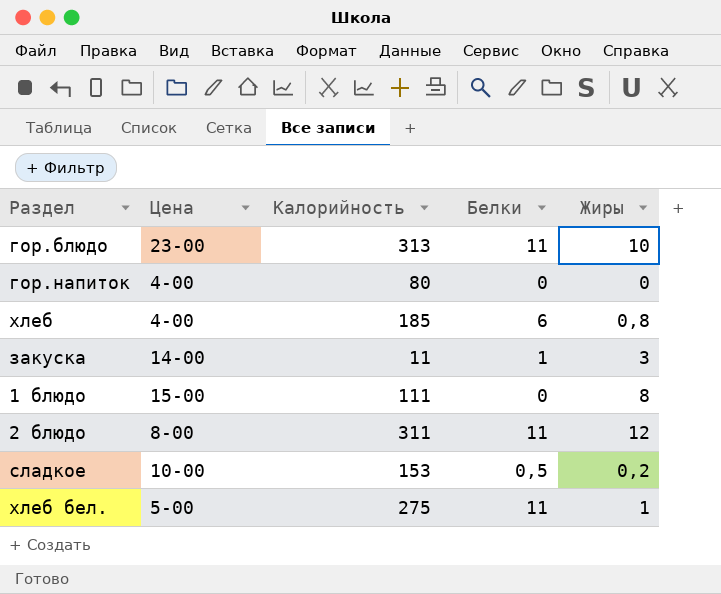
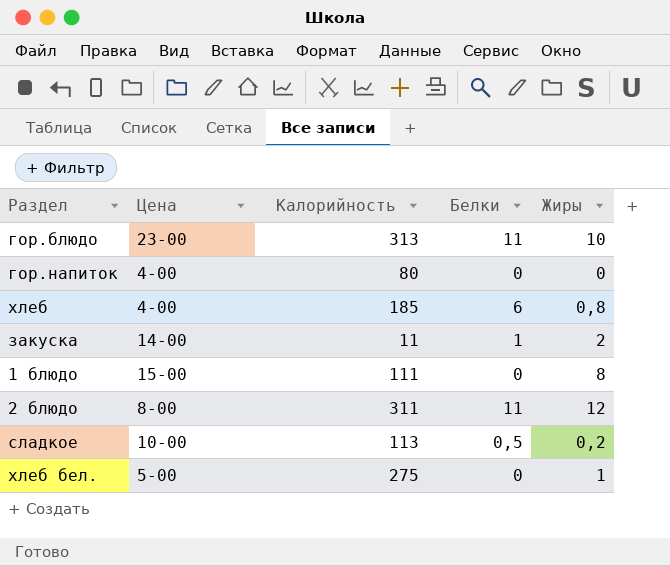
закуска | Жиры: 3 -> 2
сладкое | Калорийность: 153 -> 113
хлеб бел. | Белки: 11 -> 0

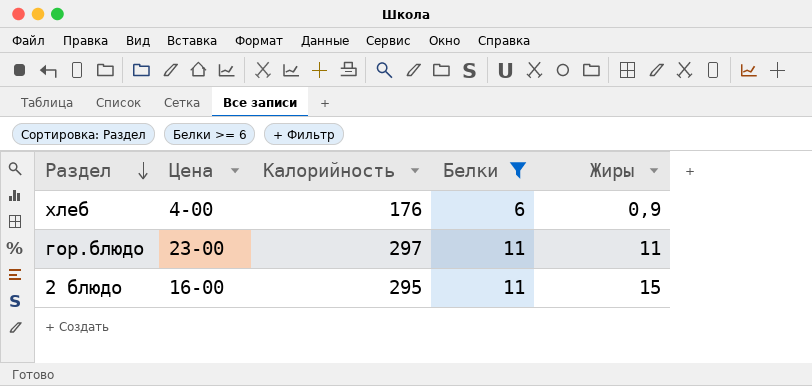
filter: none -> Белки >= 6
row order: none -> Раздел descending
хлеб | Калорийность: 185 -> 176
хлеб | Жиры: 0,8 -> 0,9
гор.блюдо | Калорийность: 313 -> 297
гор.блюдо | Жиры: 10 -> 11
2 блюдо | Цена: 8-00 -> 16-00
2 блюдо | Калорийность: 311 -> 295
2 блюдо | Жиры: 12 -> 15

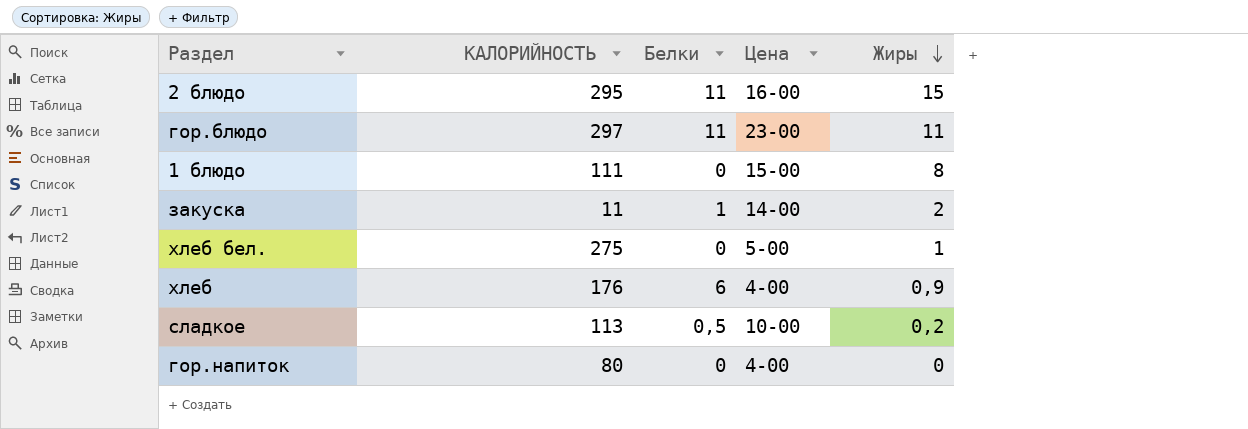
filter: Белки >= 6 -> none
row order: Раздел descending -> Жиры descending
column name: Калорийность -> КАЛОРИЙНОСТЬ
column Цена | position: 2 -> 4

